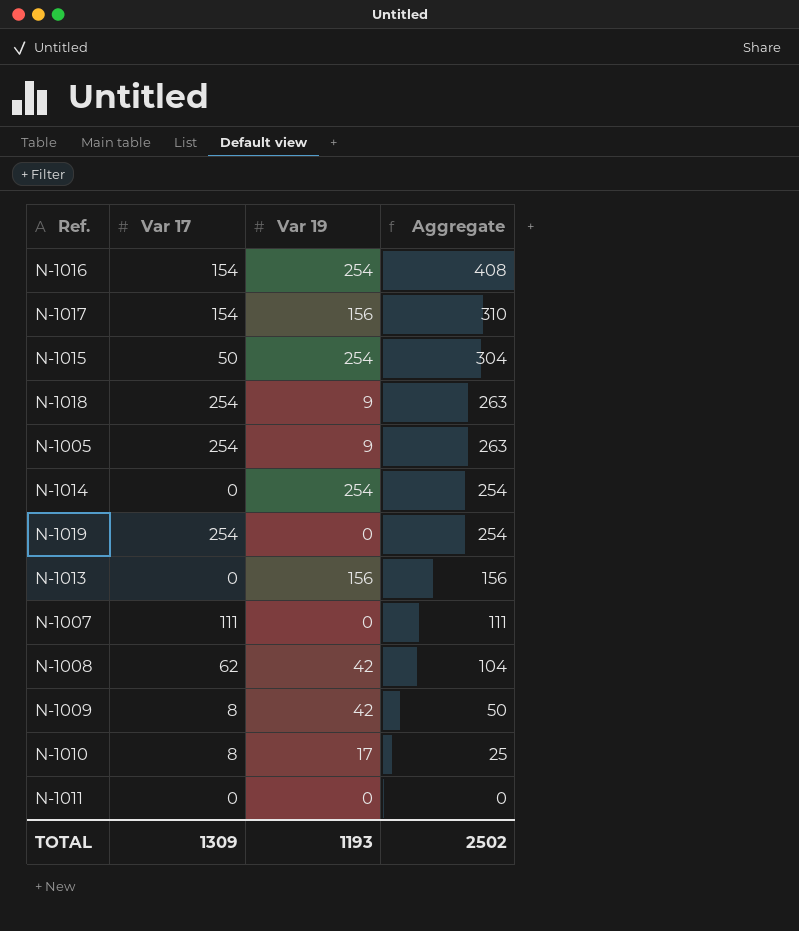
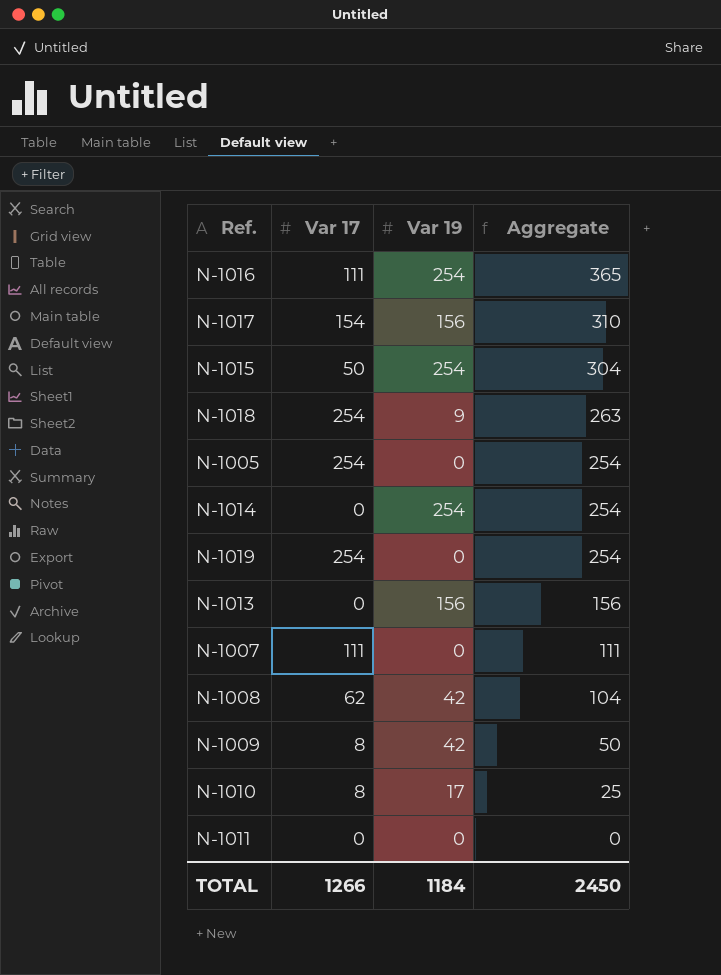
N-1016 | Var 17: 154 -> 111
N-1016 | Aggregate: 408 -> 365
N-1005 | Var 19: 9 -> 0
N-1005 | Aggregate: 263 -> 254
TOTAL | Var 17: 1309 -> 1266
TOTAL | Var 19: 1193 -> 1184
TOTAL | Aggregate: 2502 -> 2450

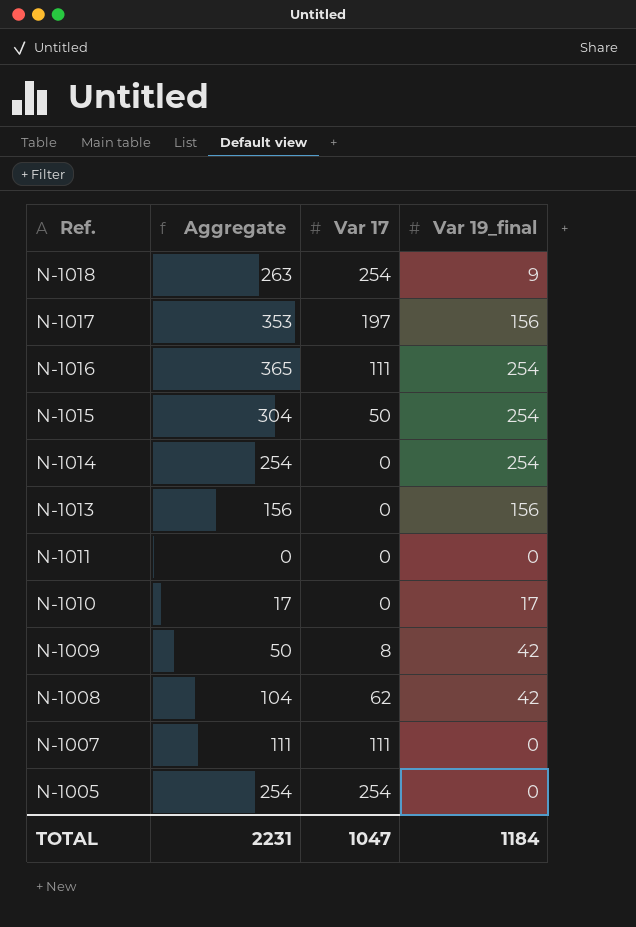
row order: Aggregate descending -> Ref. descending
column Aggregate | position: 4 -> 2
column name: Var 19 -> Var 19_final
row N-1019: 254 | 0 | 254 -> none
N-1017 | Aggregate: 310 -> 353
N-1017 | Var 17: 154 -> 197
N-1010 | Aggregate: 25 -> 17
N-1010 | Var 17: 8 -> 0
TOTAL | Aggregate: 2450 -> 2231
TOTAL | Var 17: 1266 -> 1047

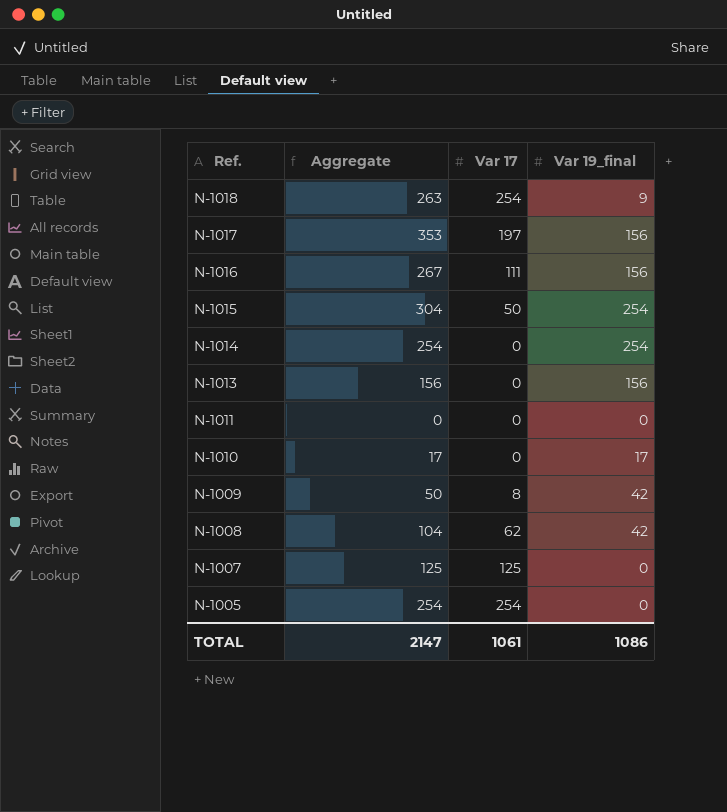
N-1016 | Aggregate: 365 -> 267
N-1016 | Var 19_final: 254 -> 156
N-1007 | Aggregate: 111 -> 125
N-1007 | Var 17: 111 -> 125
TOTAL | Aggregate: 2231 -> 2147
TOTAL | Var 17: 1047 -> 1061
TOTAL | Var 19_final: 1184 -> 1086

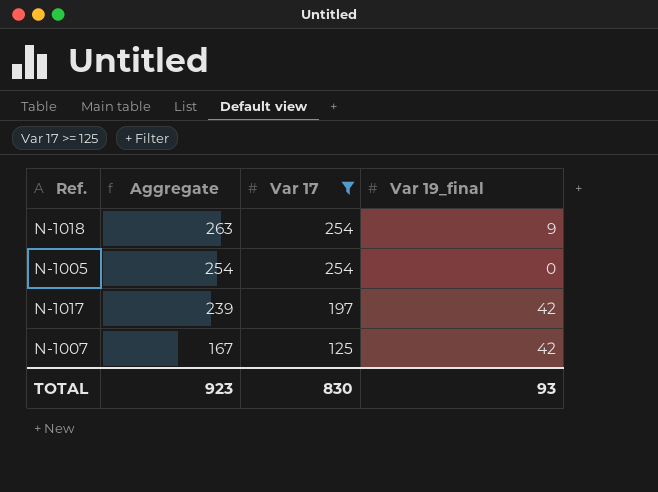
filter: none -> Var 17 >= 125
row order: Ref. descending -> Aggregate descending
N-1017 | Aggregate: 353 -> 239
N-1017 | Var 19_final: 156 -> 42
N-1007 | Aggregate: 125 -> 167
N-1007 | Var 19_final: 0 -> 42
TOTAL | Aggregate: 2147 -> 923
TOTAL | Var 17: 1061 -> 830
TOTAL | Var 19_final: 1086 -> 93

